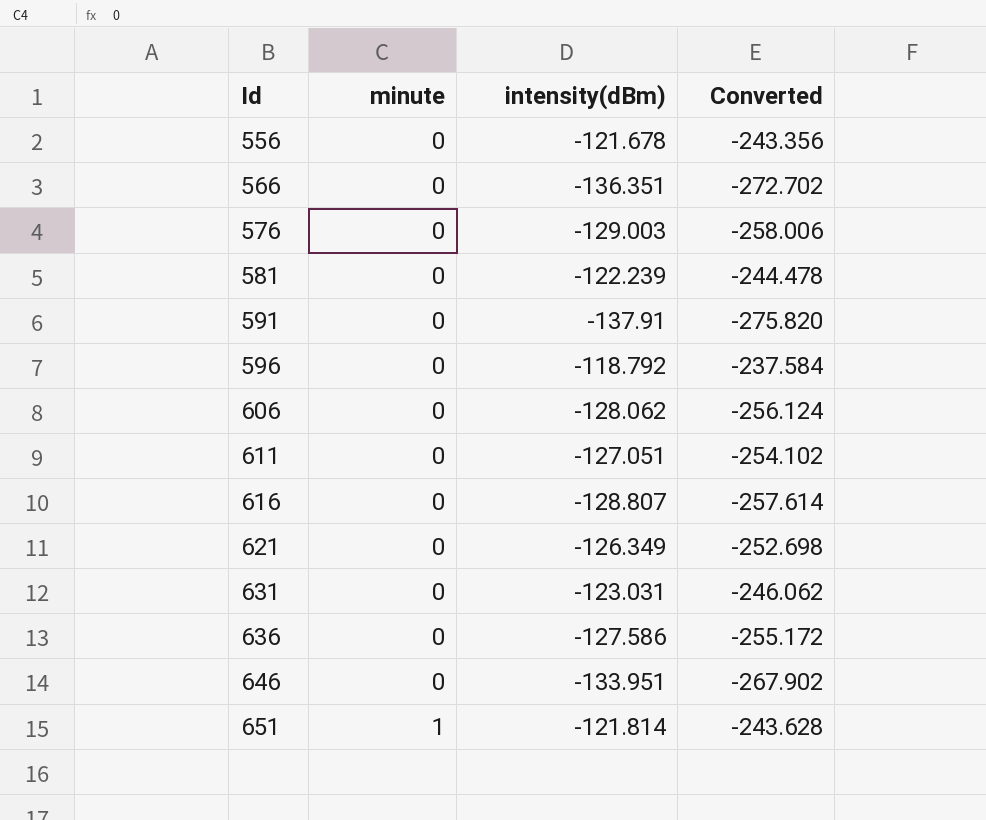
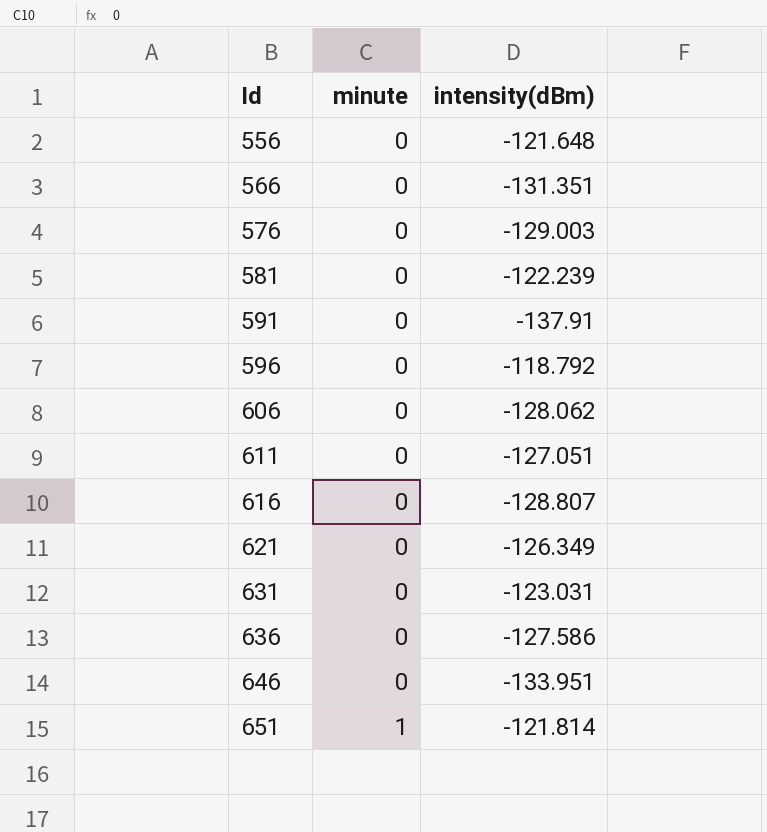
column Converted | formula: [intensity(dBm)] * 2 -> none
556 | intensity(dBm): -121.678 -> -121.648
566 | intensity(dBm): -136.351 -> -131.351

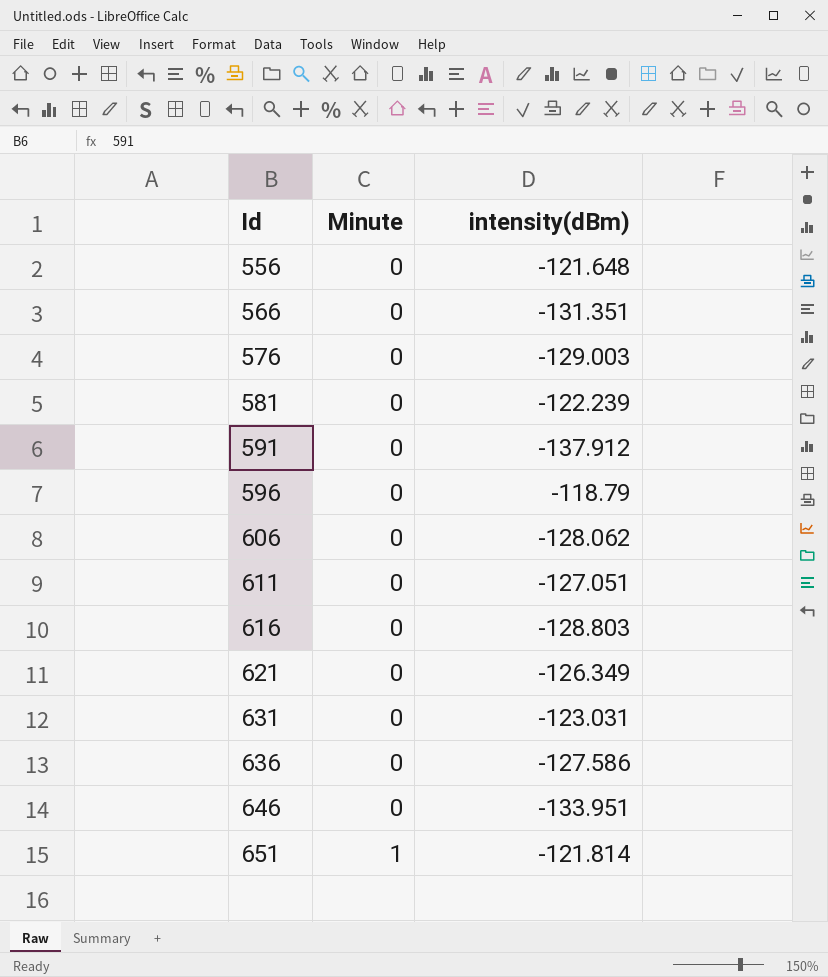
column name: minute -> Minute
591 | intensity(dBm): -137.91 -> -137.912
596 | intensity(dBm): -118.792 -> -118.79
616 | intensity(dBm): -128.807 -> -128.803

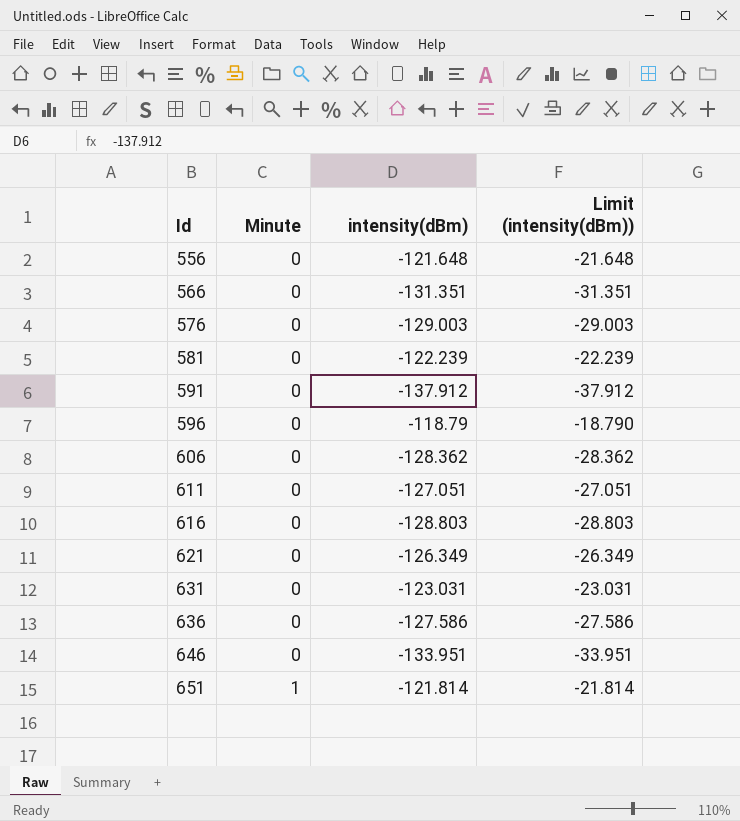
column Limit (intensity(dBm)) | formula: none -> [intensity(dBm)] + 100
606 | intensity(dBm): -128.062 -> -128.362

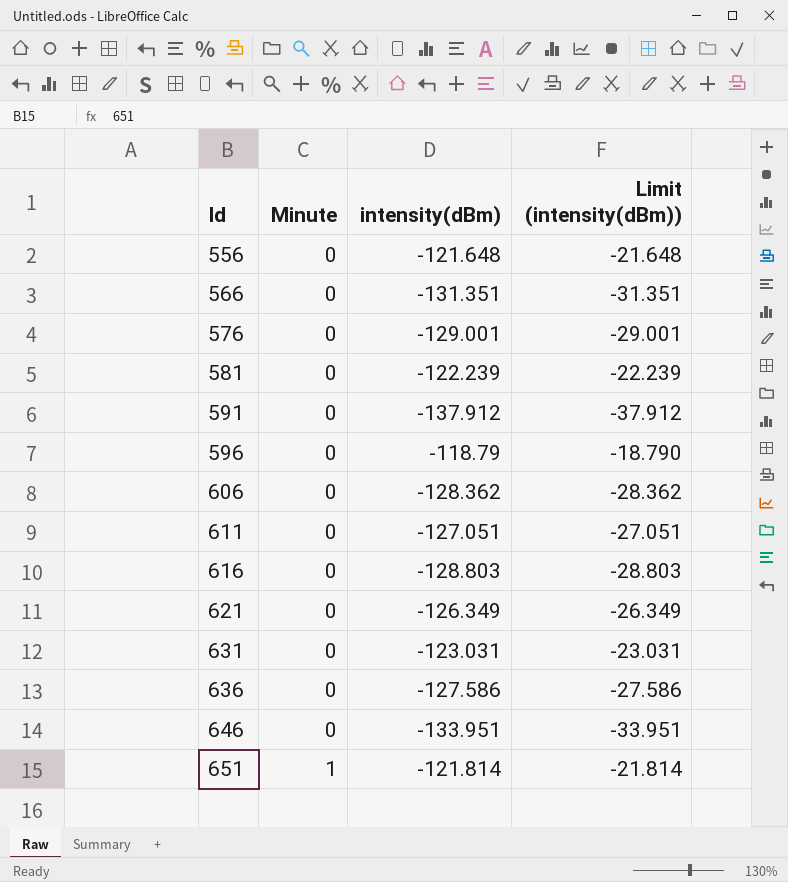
576 | intensity(dBm): -129.003 -> -129.001
576 | Limit (intensity(dBm)): -29.003 -> -29.001

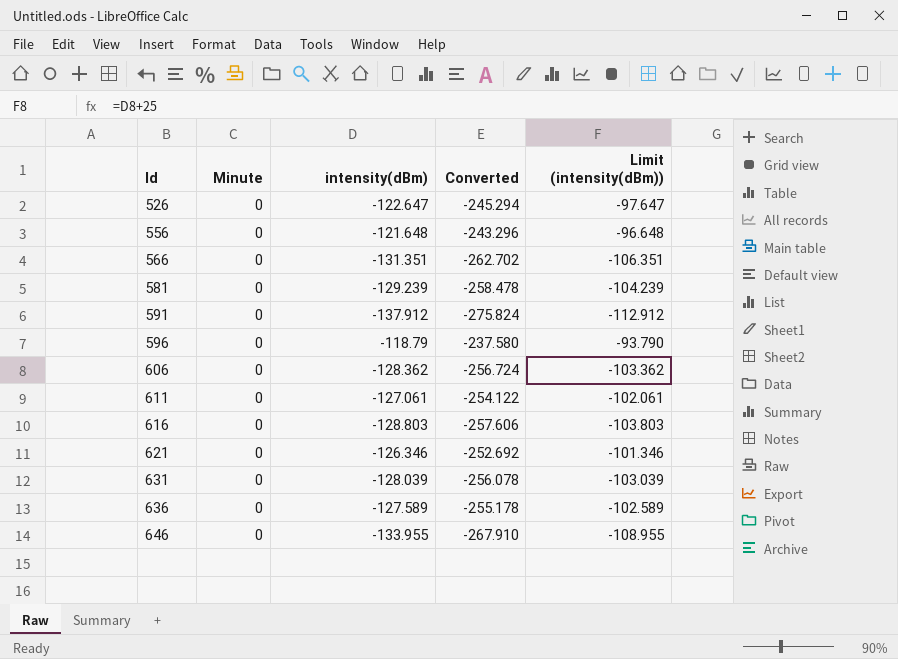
column Converted | formula: none -> [intensity(dBm)] * 2
column Limit (intensity(dBm)) | formula: [intensity(dBm)] + 100 -> [intensity(dBm)] + 25
row 576: 0 | -129.001 | -29.001 -> none
row 651: 1 | -121.814 | -21.814 -> none
row 526: none -> 0 | -122.647 | -245.294 | -97.647
581 | intensity(dBm): -122.239 -> -129.239
611 | intensity(dBm): -127.051 -> -127.061
621 | intensity(dBm): -126.349 -> -126.346
631 | intensity(dBm): -123.031 -> -128.039
636 | intensity(dBm): -127.586 -> -127.589
646 | intensity(dBm): -133.951 -> -133.955

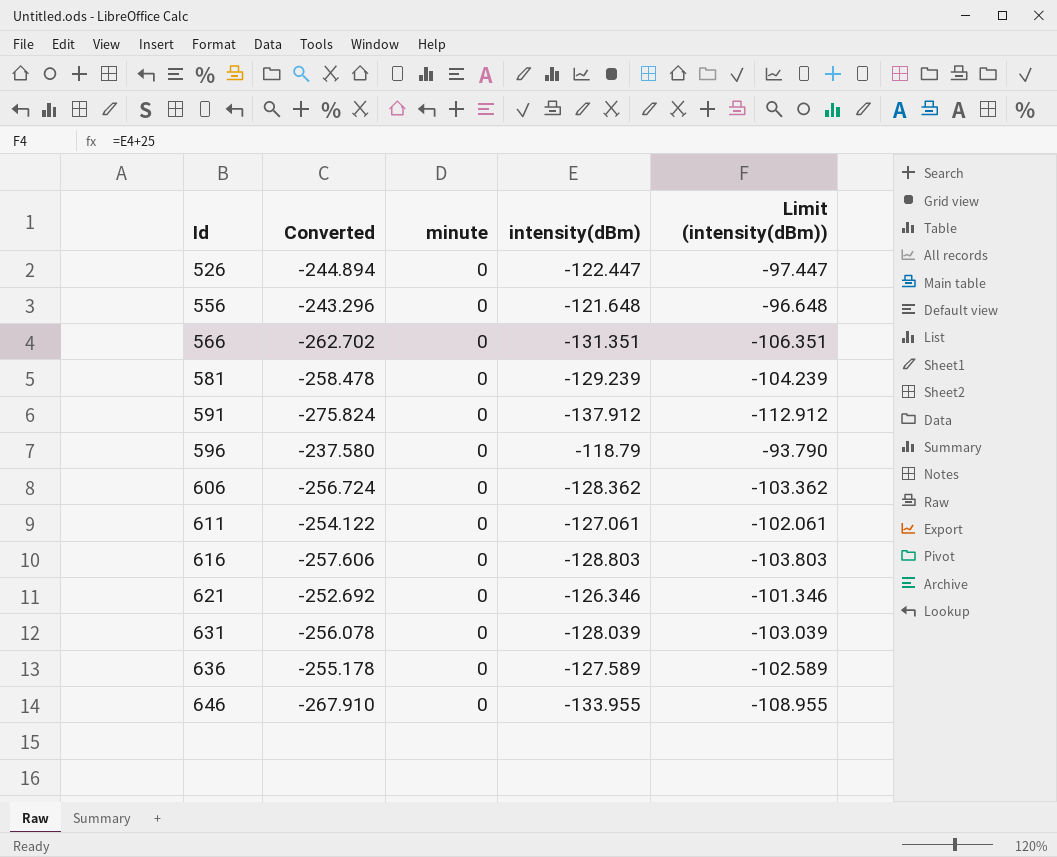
column Converted | position: 4 -> 2
column name: Minute -> minute
526 | Converted: -245.294 -> -244.894
526 | intensity(dBm): -122.647 -> -122.447
526 | Limit (intensity(dBm)): -97.647 -> -97.447

